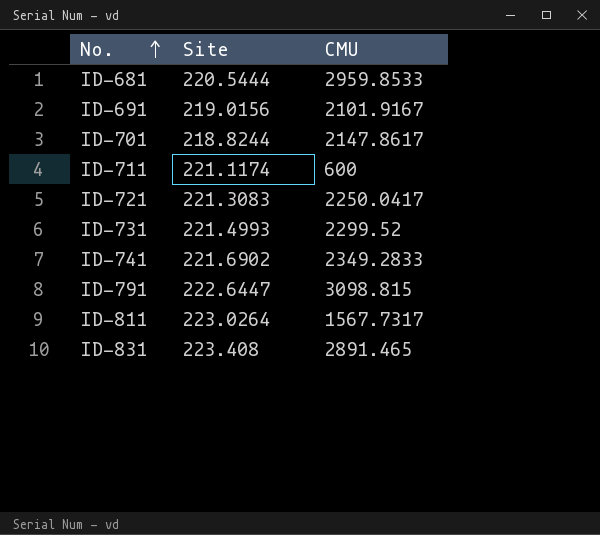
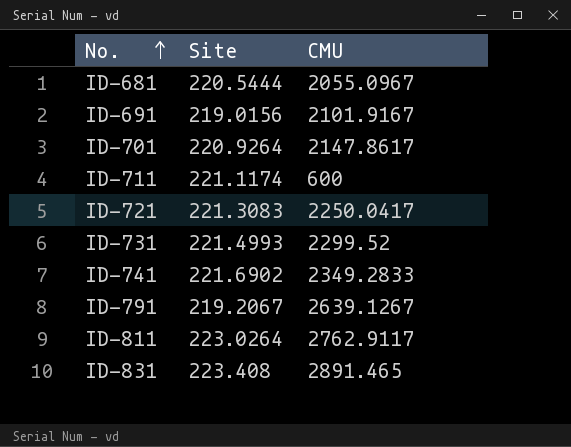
ID-681 | CMU: 2959.8533 -> 2055.0967
ID-701 | Site: 218.8244 -> 220.9264
ID-791 | Site: 222.6447 -> 219.2067
ID-791 | CMU: 3098.815 -> 2639.1267
ID-811 | CMU: 1567.7317 -> 2762.9117

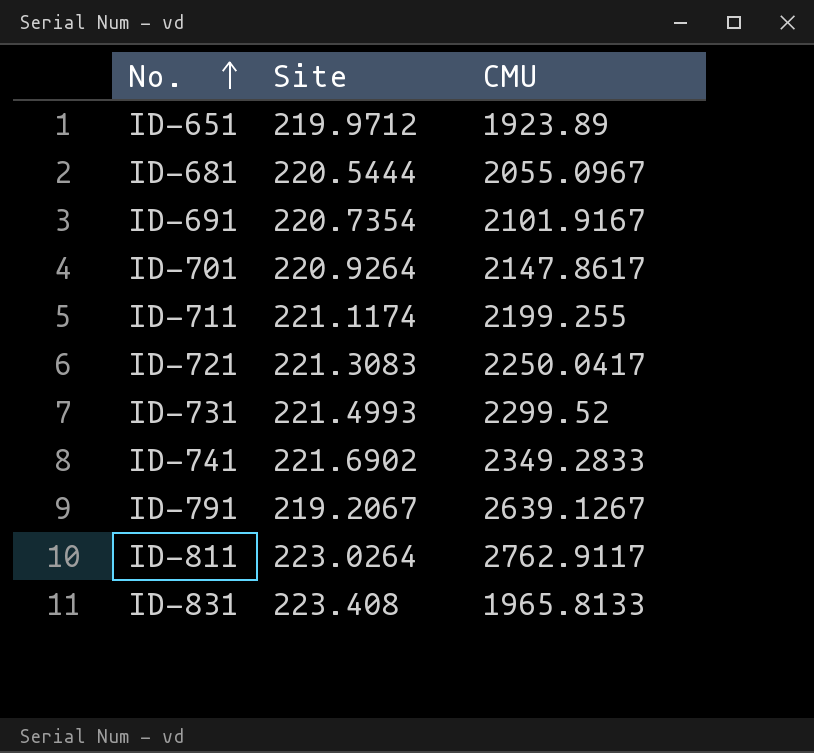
row ID-651: none -> 219.9712 | 1923.89
ID-691 | Site: 219.0156 -> 220.7354
ID-711 | CMU: 600 -> 2199.255
ID-831 | CMU: 2891.465 -> 1965.8133

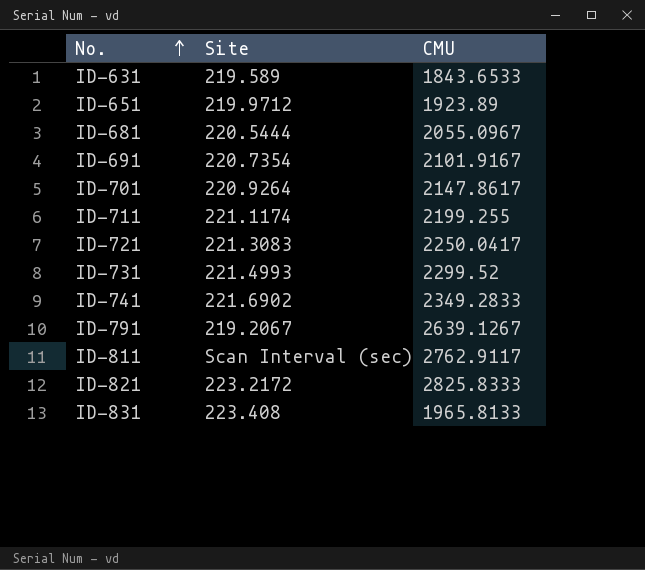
row ID-631: none -> 219.589 | 1843.6533
ID-811 | Site: 223.0264 -> Scan Interval (sec)
row ID-821: none -> 223.2172 | 2825.8333

